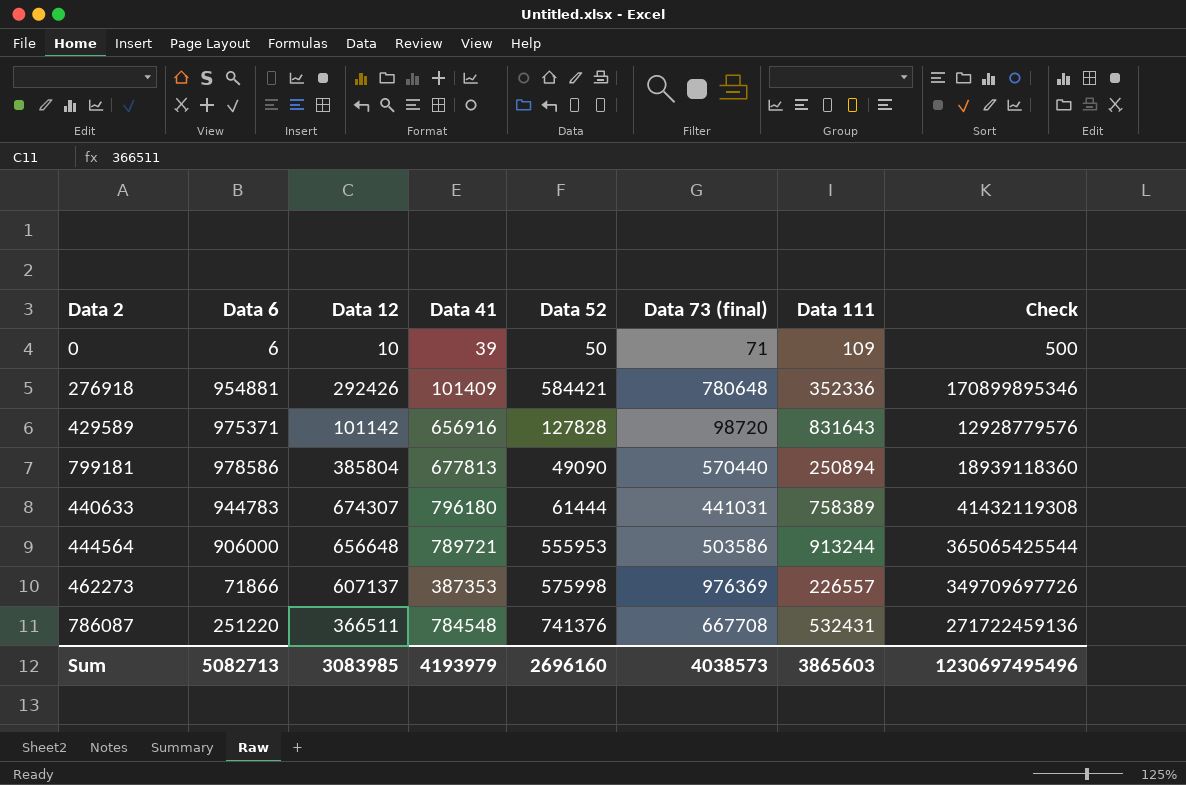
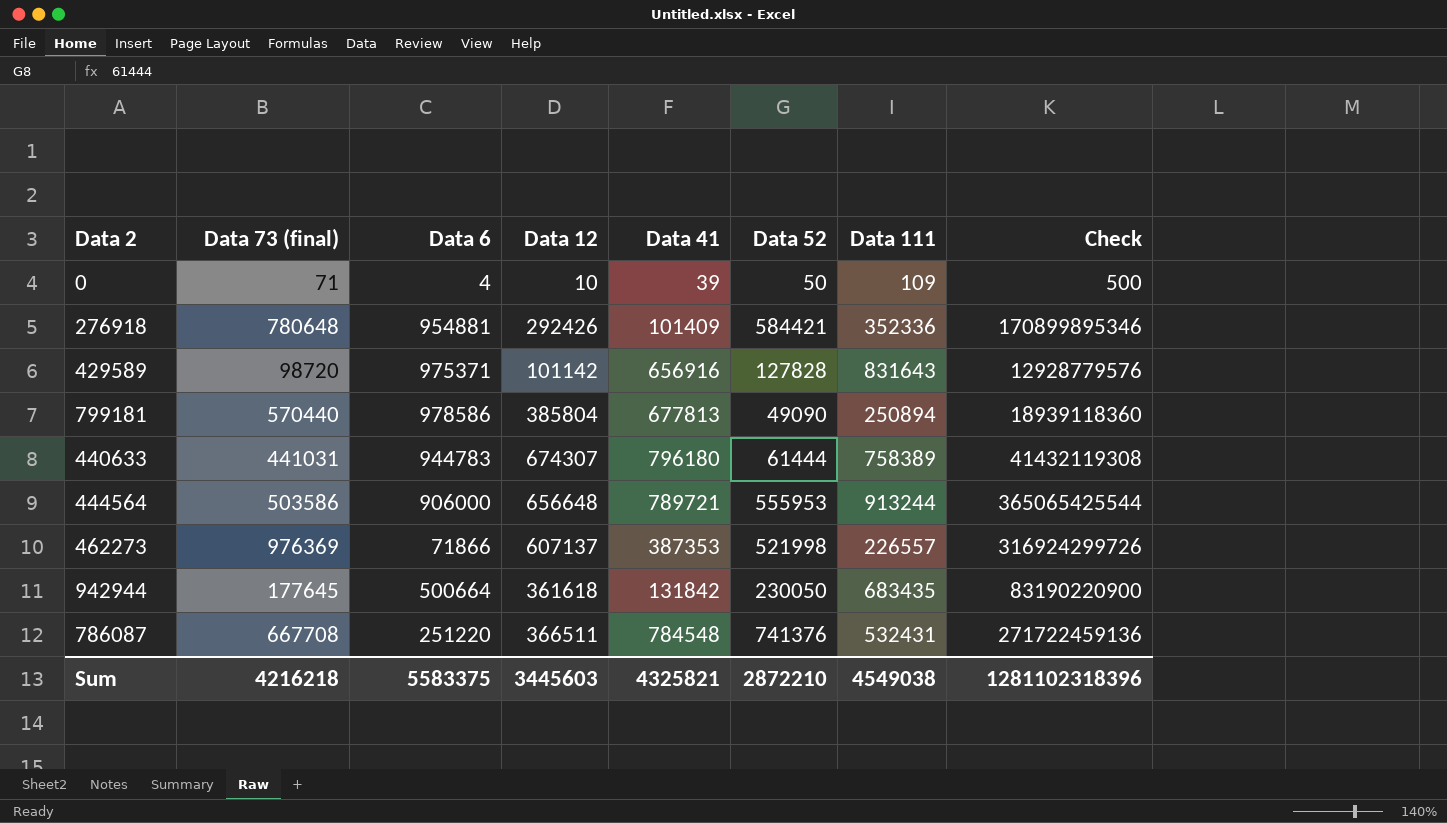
column Data 73 (final) | position: 6 -> 2
0 | Data 6: 6 -> 4
462273 | Data 52: 575998 -> 521998
462273 | Check: 349709697726 -> 316924299726
row 942944: none -> 177645 | 500664 | 361618 | 131842 | 230050 | 683435 | 83190220900
Sum | Data 73 (final): 4038573 -> 4216218
Sum | Data 6: 5082713 -> 5583375
Sum | Data 12: 3083985 -> 3445603
Sum | Data 41: 4193979 -> 4325821
Sum | Data 52: 2696160 -> 2872210
Sum | Data 111: 3865603 -> 4549038
Sum | Check: 1230697495496 -> 1281102318396

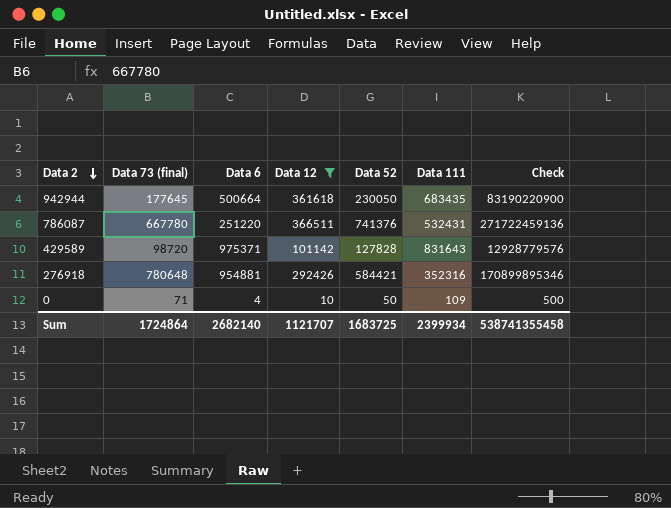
filter: none -> Data 12 <= 366511
row order: none -> Data 2 descending
column Data 41 | position: 5 -> none
786087 | Data 73 (final): 667708 -> 667780
276918 | Data 111: 352336 -> 352316
Sum | Data 73 (final): 4216218 -> 1724864
Sum | Data 6: 5583375 -> 2682140
Sum | Data 12: 3445603 -> 1121707
Sum | Data 52: 2872210 -> 1683725
Sum | Data 111: 4549038 -> 2399934
Sum | Check: 1281102318396 -> 538741355458

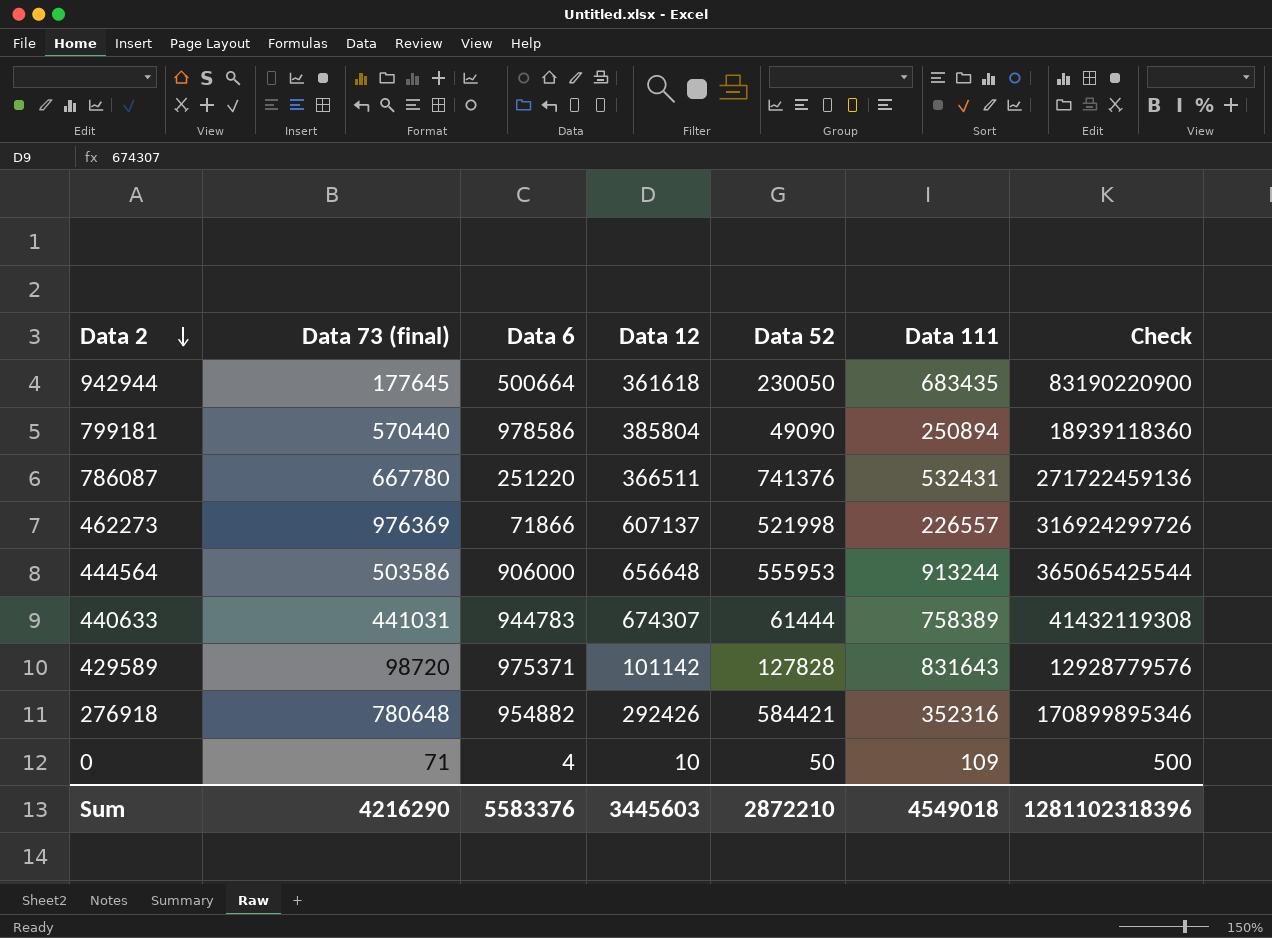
filter: Data 12 <= 366511 -> none
276918 | Data 6: 954881 -> 954882
Sum | Data 73 (final): 1724864 -> 4216290
Sum | Data 6: 2682140 -> 5583376
Sum | Data 12: 1121707 -> 3445603
Sum | Data 52: 1683725 -> 2872210
Sum | Data 111: 2399934 -> 4549018
Sum | Check: 538741355458 -> 1281102318396

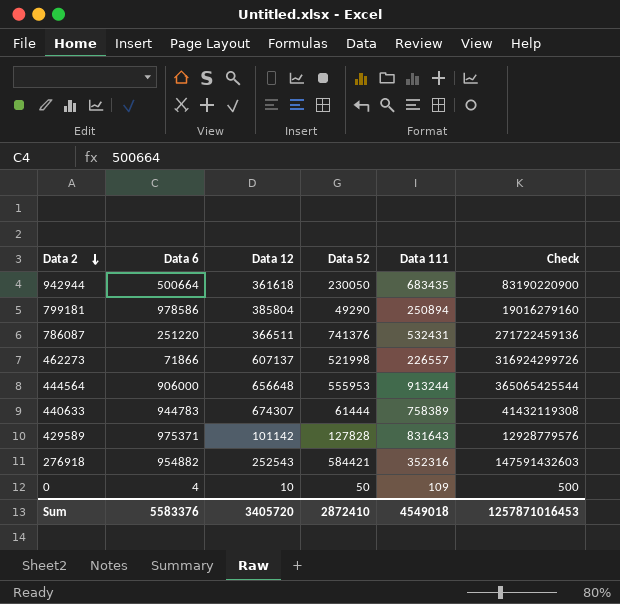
column Data 73 (final) | position: 2 -> none
799181 | Data 52: 49090 -> 49290
799181 | Check: 18939118360 -> 19016279160
276918 | Data 12: 292426 -> 252543
276918 | Check: 170899895346 -> 147591432603
Sum | Data 12: 3445603 -> 3405720
Sum | Data 52: 2872210 -> 2872410
Sum | Check: 1281102318396 -> 1257871016453

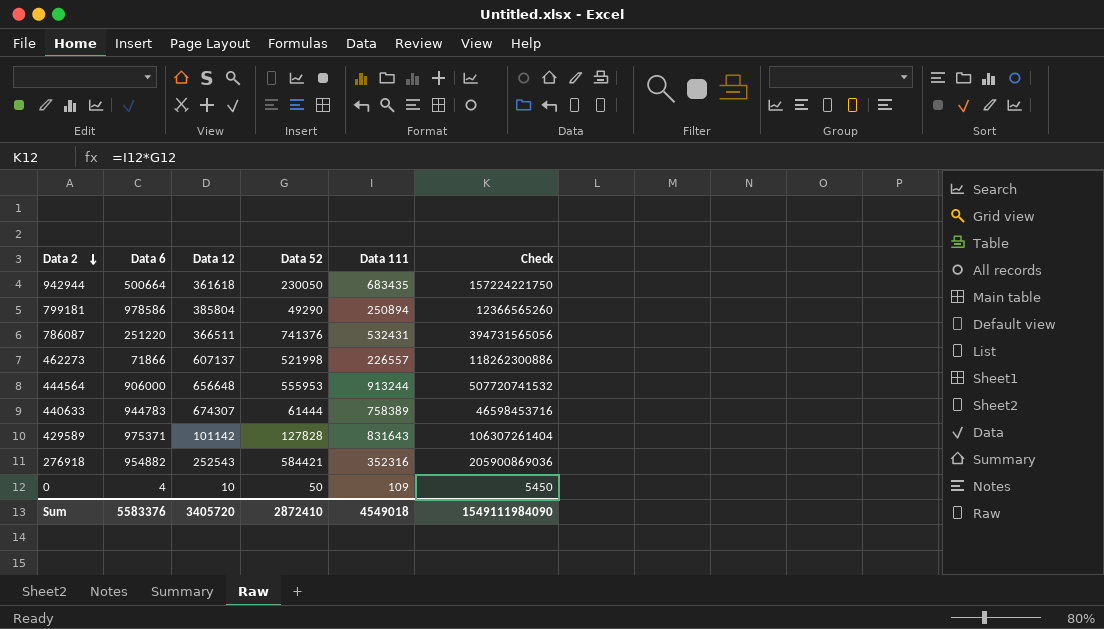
column Check | formula: [Data 12] * [Data 52] -> [Data 52] * [Data 111]
Sum | Check: 1257871016453 -> 1549111984090

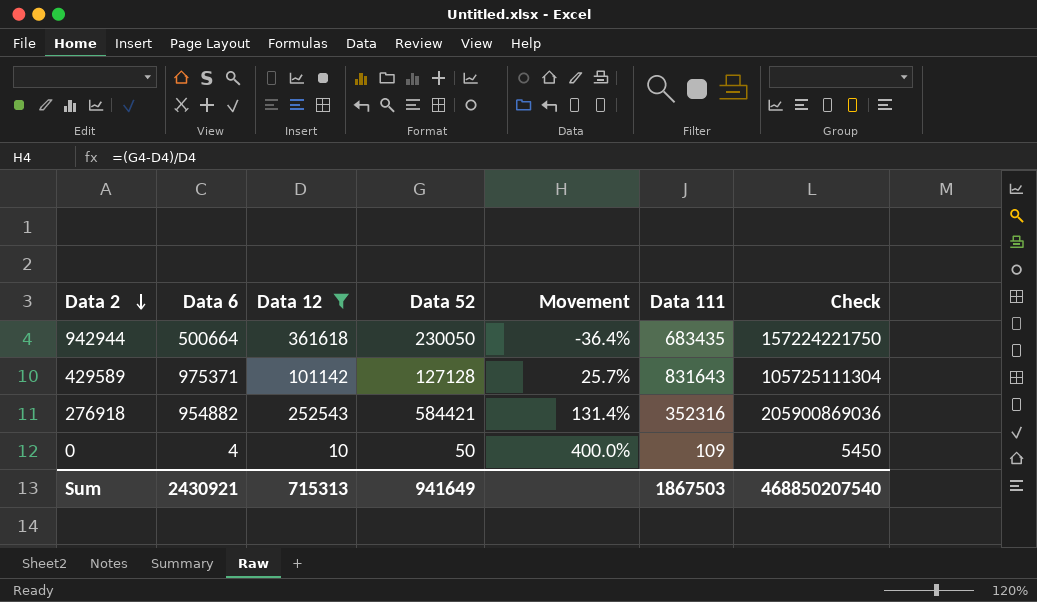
filter: none -> Data 12 <= 361618
column Movement | formula: none -> ([Data 52] - [Data 12]) / [Data 12]
429589 | Data 52: 127828 -> 127128
429589 | Check: 106307261404 -> 105725111304
Sum | Data 6: 5583376 -> 2430921
Sum | Data 12: 3405720 -> 715313
Sum | Data 52: 2872410 -> 941649
Sum | Data 111: 4549018 -> 1867503
Sum | Check: 1549111984090 -> 468850207540

